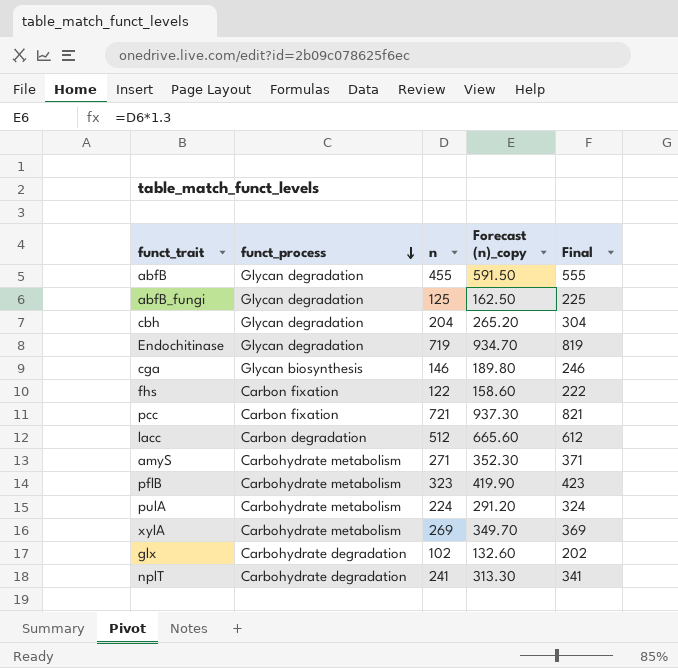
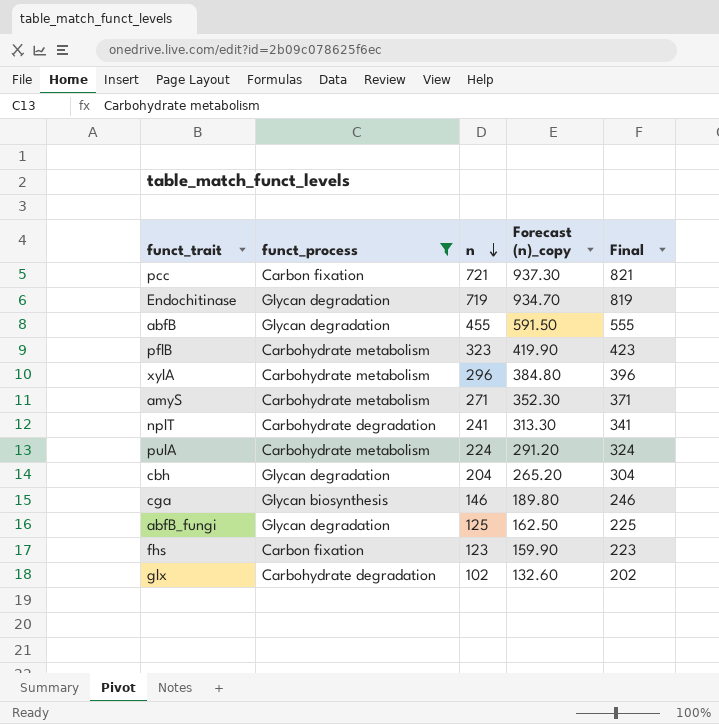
filter: none -> funct_process != Carbon degradation
row order: funct_process descending -> n descending
xylA | n: 269 -> 296
xylA | Forecast (n)_copy: 349.70 -> 384.80
xylA | Final: 369 -> 396
fhs | n: 122 -> 123
fhs | Forecast (n)_copy: 158.60 -> 159.90
fhs | Final: 222 -> 223

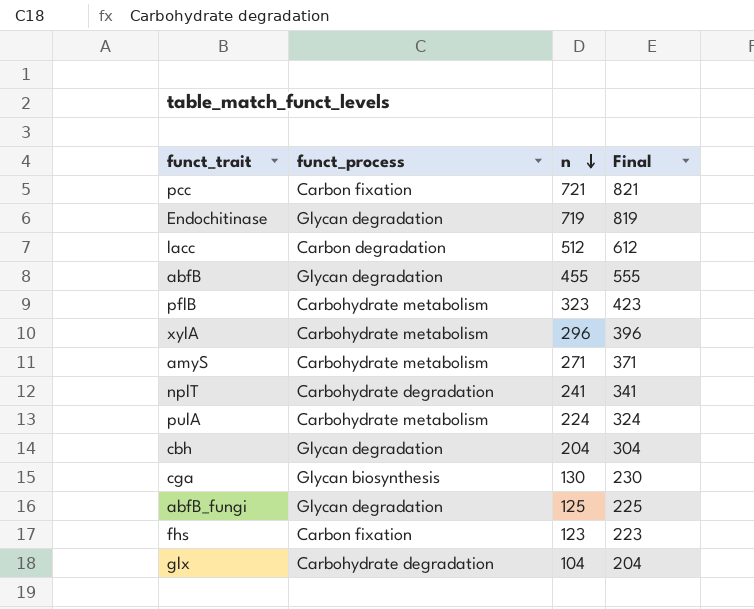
filter: funct_process != Carbon degradation -> none
column Forecast (n)_copy | formula: [n] * 1.3 -> none
cga | n: 146 -> 130
cga | Final: 246 -> 230
glx | n: 102 -> 104
glx | Final: 202 -> 204

